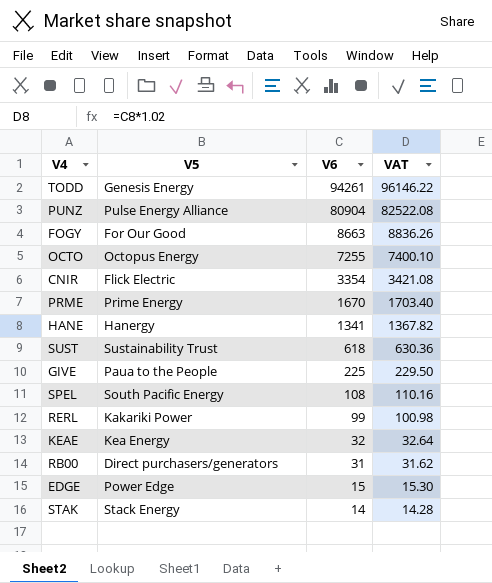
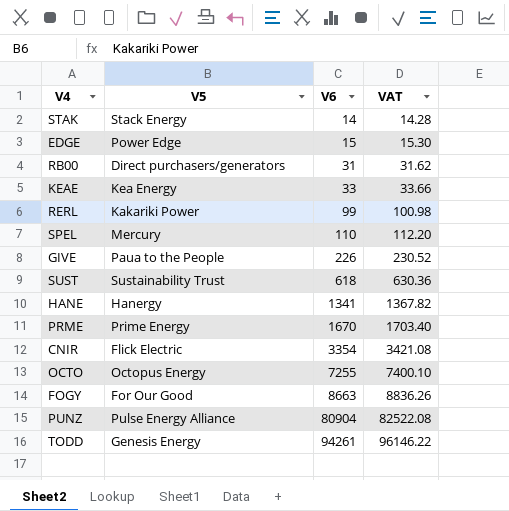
row order: V6 descending -> V6 ascending
KEAE | V6: 32 -> 33
KEAE | VAT: 32.64 -> 33.66
SPEL | V5: South Pacific Energy -> Mercury
SPEL | V6: 108 -> 110
SPEL | VAT: 110.16 -> 112.20
GIVE | V6: 225 -> 226
GIVE | VAT: 229.50 -> 230.52

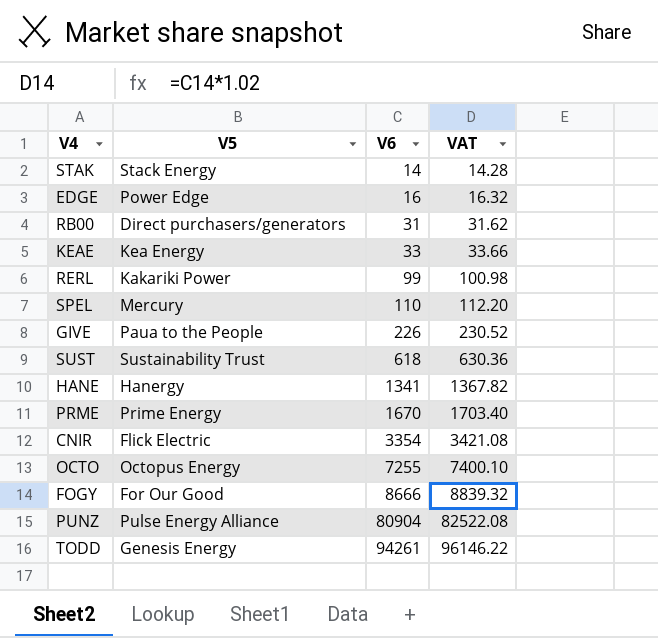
EDGE | V6: 15 -> 16
EDGE | VAT: 15.30 -> 16.32
FOGY | V6: 8663 -> 8666
FOGY | VAT: 8836.26 -> 8839.32

